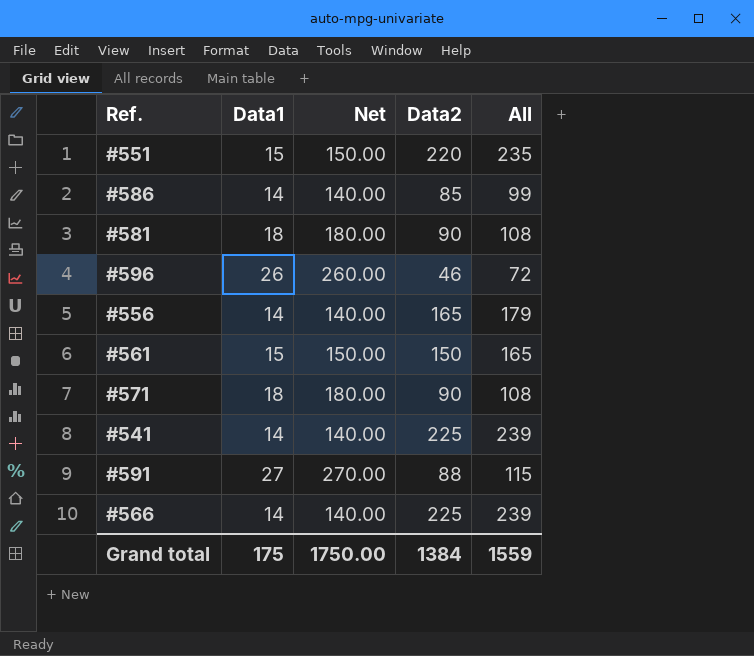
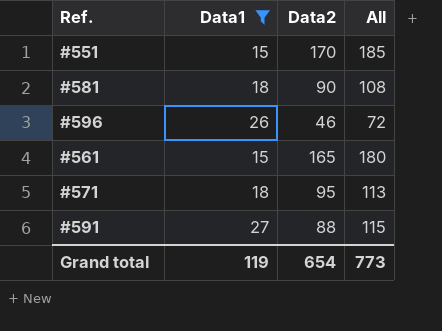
filter: none -> Data1 != 14
column Net | formula: [Data1] * 10 -> none
#551 | Data2: 220 -> 170
#551 | All: 235 -> 185
#561 | Data2: 150 -> 165
#561 | All: 165 -> 180
#571 | Data2: 90 -> 95
#571 | All: 108 -> 113
Grand total | Data1: 175 -> 119
Grand total | Data2: 1384 -> 654
Grand total | All: 1559 -> 773

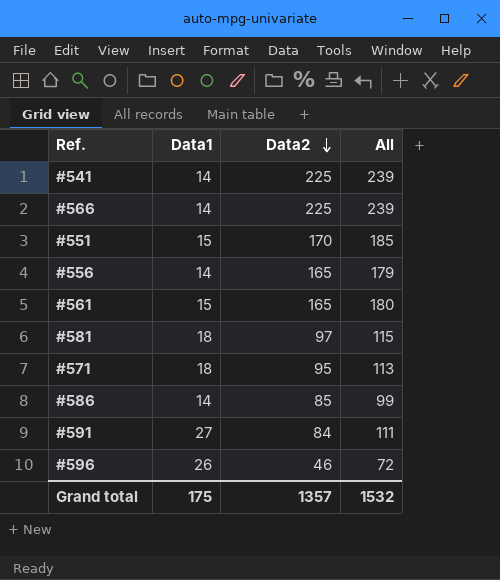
filter: Data1 != 14 -> none
row order: none -> Data2 descending
#581 | Data2: 90 -> 97
#581 | All: 108 -> 115
#591 | Data2: 88 -> 84
#591 | All: 115 -> 111
Grand total | Data1: 119 -> 175
Grand total | Data2: 654 -> 1357
Grand total | All: 773 -> 1532

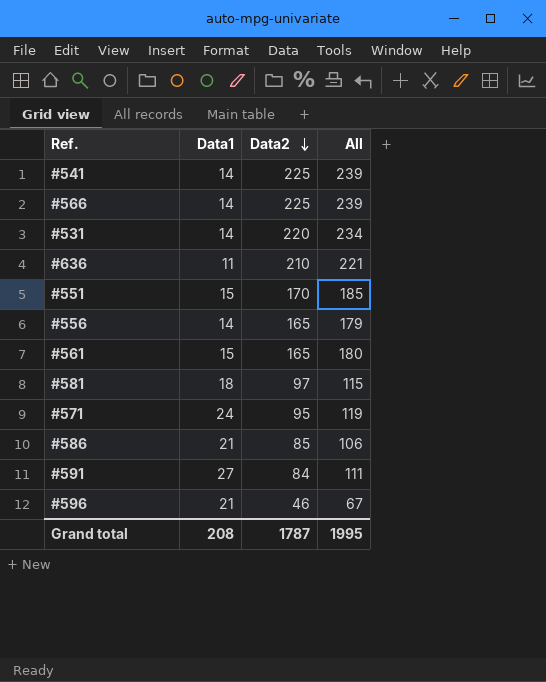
row #531: none -> 14 | 220 | 234
row #636: none -> 11 | 210 | 221
#571 | Data1: 18 -> 24
#571 | All: 113 -> 119
#586 | Data1: 14 -> 21
#586 | All: 99 -> 106
#596 | Data1: 26 -> 21
#596 | All: 72 -> 67
Grand total | Data1: 175 -> 208
Grand total | Data2: 1357 -> 1787
Grand total | All: 1532 -> 1995

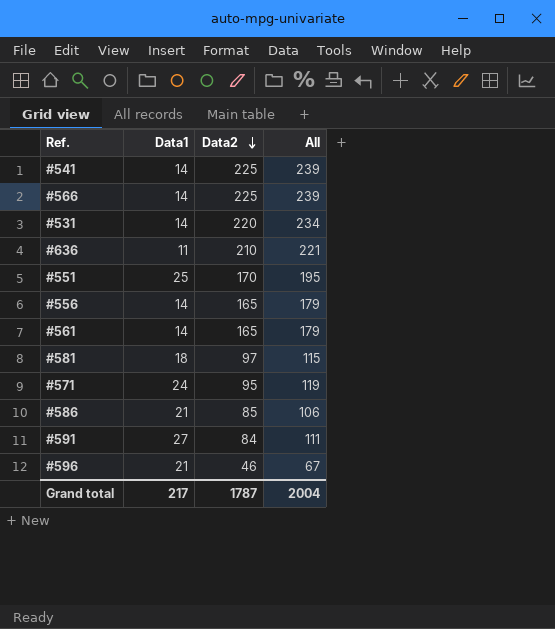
#551 | Data1: 15 -> 25
#551 | All: 185 -> 195
#561 | Data1: 15 -> 14
#561 | All: 180 -> 179
Grand total | Data1: 208 -> 217
Grand total | All: 1995 -> 2004

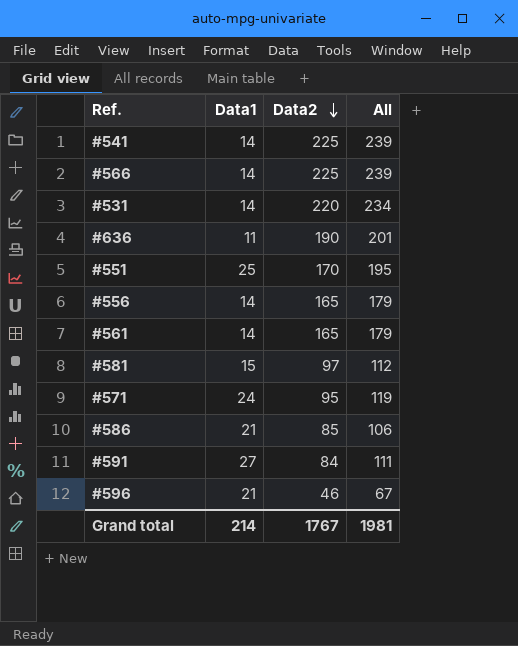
#636 | Data2: 210 -> 190
#636 | All: 221 -> 201
#581 | Data1: 18 -> 15
#581 | All: 115 -> 112
Grand total | Data1: 217 -> 214
Grand total | Data2: 1787 -> 1767
Grand total | All: 2004 -> 1981

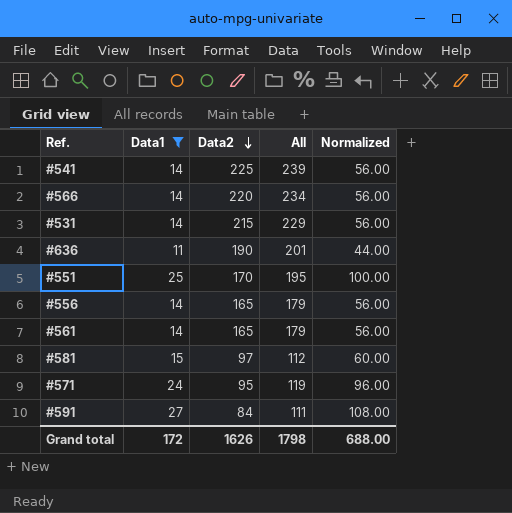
filter: none -> Data1 != 21
column Normalized | formula: none -> [Data1] * 4
#566 | Data2: 225 -> 220
#566 | All: 239 -> 234
#531 | Data2: 220 -> 215
#531 | All: 234 -> 229
Grand total | Data1: 214 -> 172
Grand total | Data2: 1767 -> 1626
Grand total | All: 1981 -> 1798

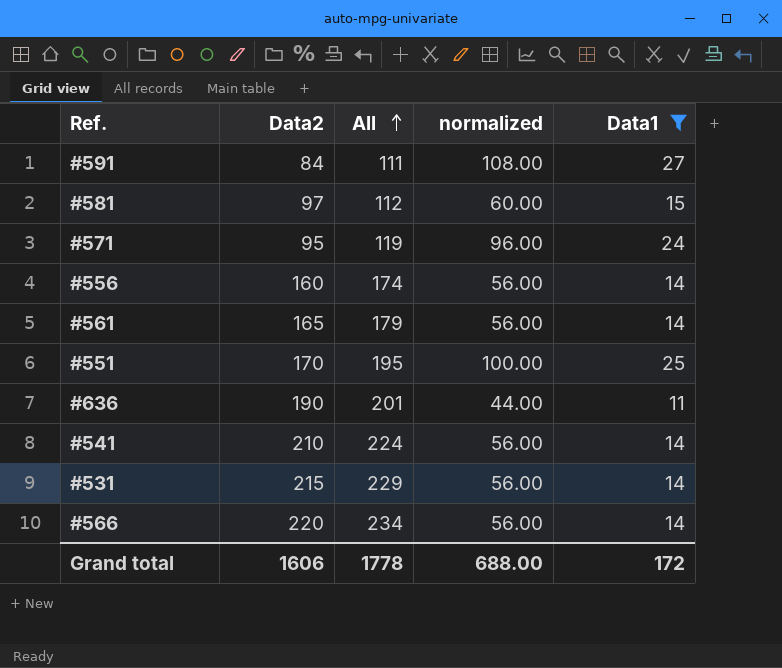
row order: Data2 descending -> All ascending
column name: Normalized -> normalized
column Data1 | position: 2 -> 5
#556 | Data2: 165 -> 160
#556 | All: 179 -> 174
#541 | Data2: 225 -> 210
#541 | All: 239 -> 224
Grand total | Data2: 1626 -> 1606
Grand total | All: 1798 -> 1778

